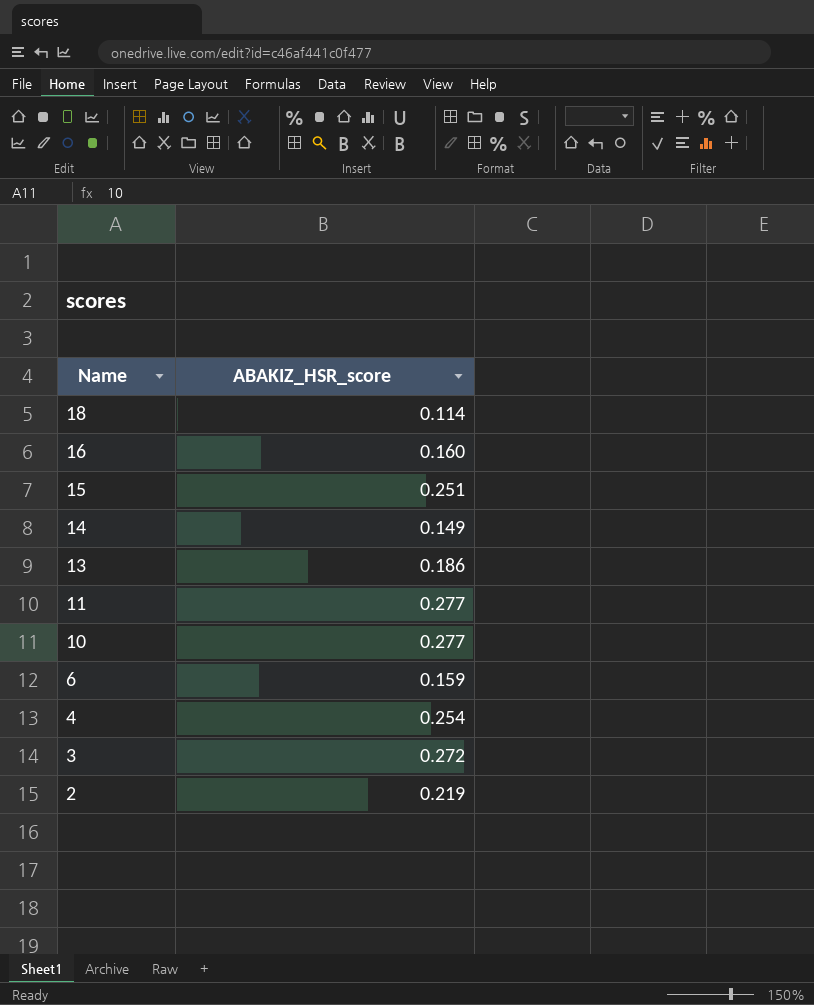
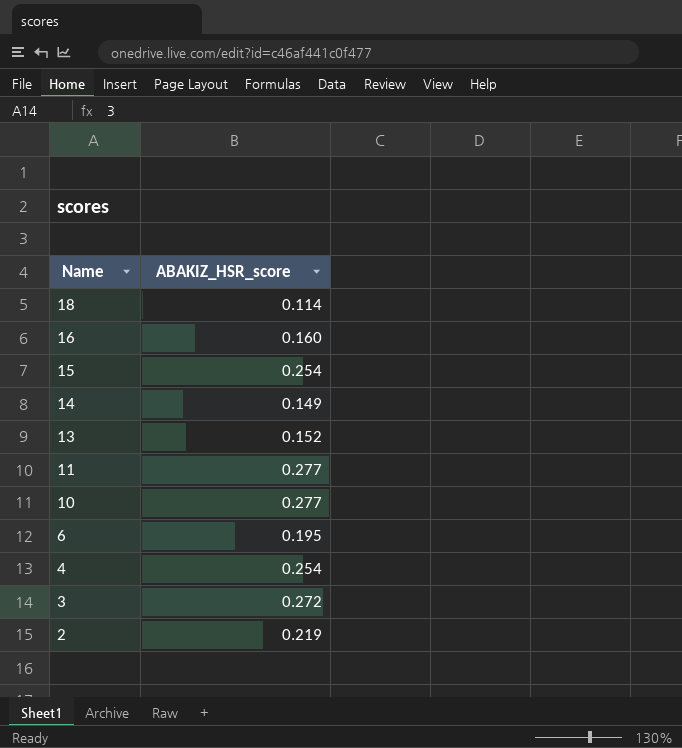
15 | ABAKIZ_HSR_score: 0.251 -> 0.254
13 | ABAKIZ_HSR_score: 0.186 -> 0.152
6 | ABAKIZ_HSR_score: 0.159 -> 0.195

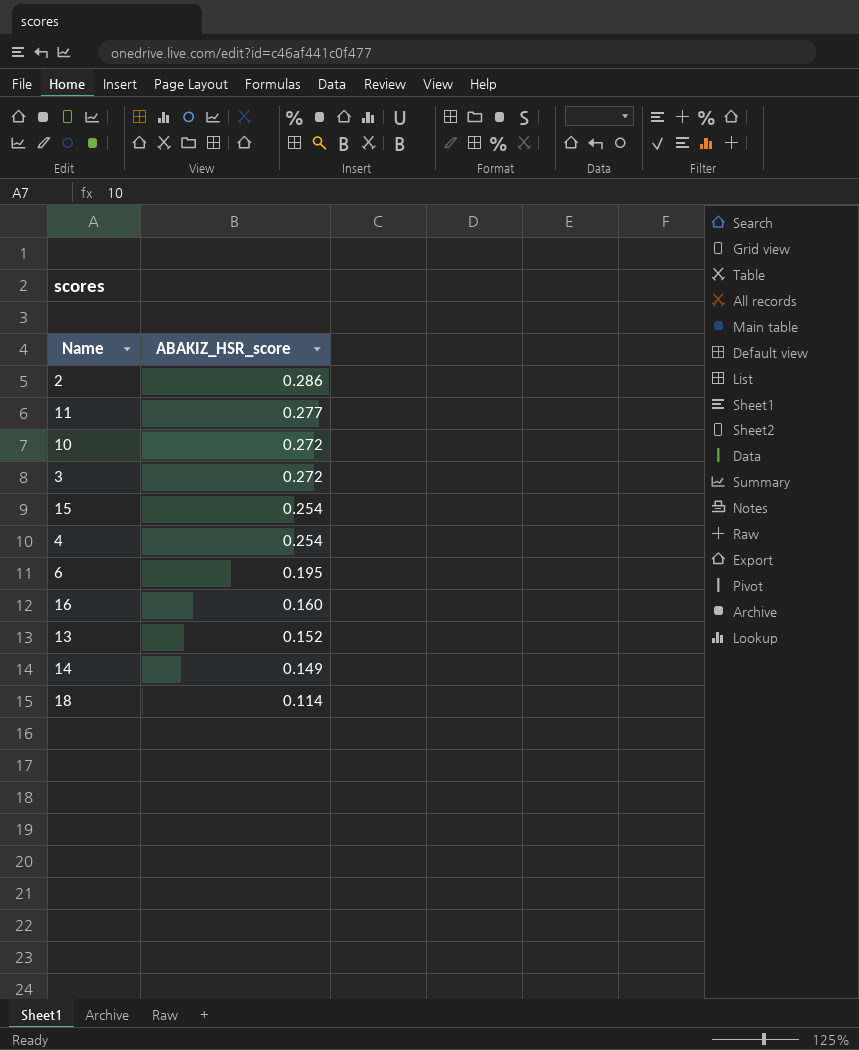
row order: Name descending -> ABAKIZ_HSR_score descending
2 | ABAKIZ_HSR_score: 0.219 -> 0.286
10 | ABAKIZ_HSR_score: 0.277 -> 0.272

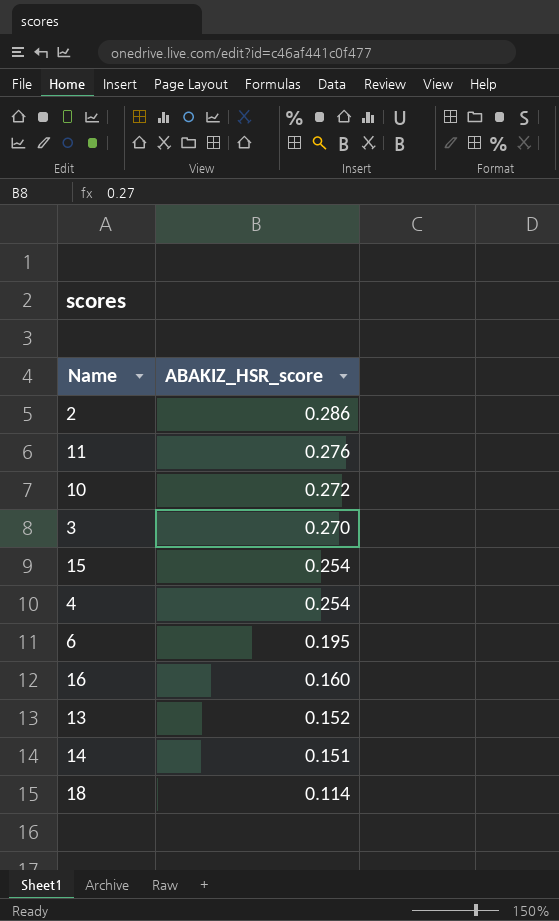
11 | ABAKIZ_HSR_score: 0.277 -> 0.276
3 | ABAKIZ_HSR_score: 0.272 -> 0.270
14 | ABAKIZ_HSR_score: 0.149 -> 0.151

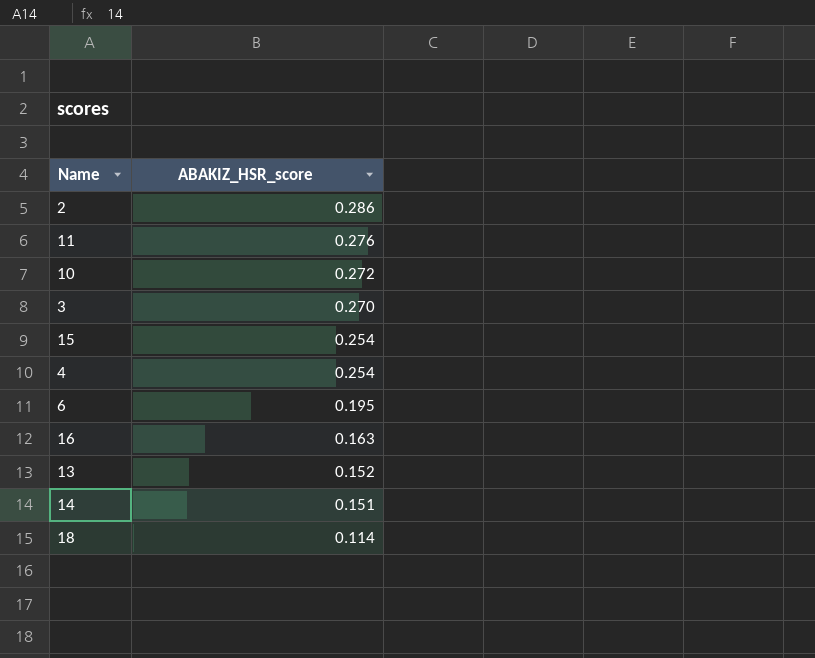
16 | ABAKIZ_HSR_score: 0.160 -> 0.163

